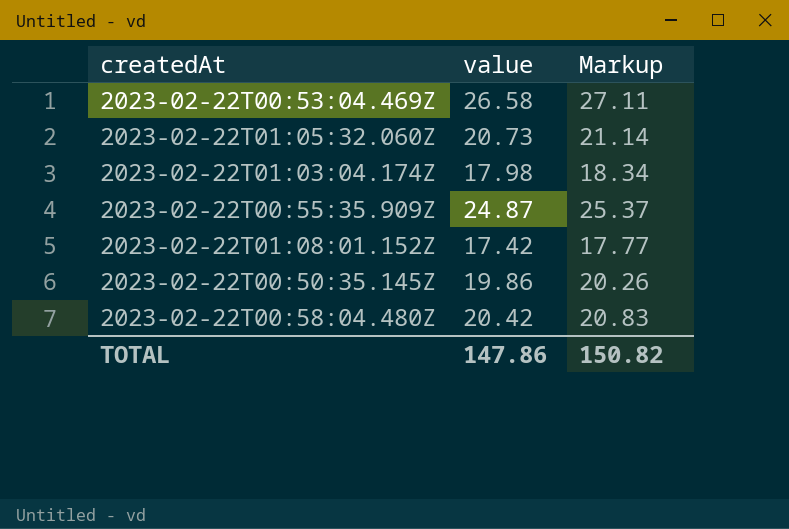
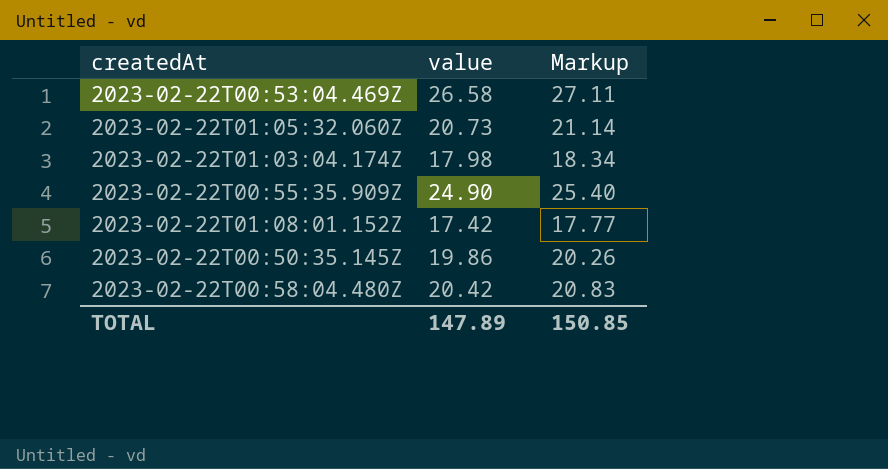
2023-02-22T00:55:35.909Z | value: 24.87 -> 24.90
2023-02-22T00:55:35.909Z | Markup: 25.37 -> 25.40
TOTAL | value: 147.86 -> 147.89
TOTAL | Markup: 150.82 -> 150.85

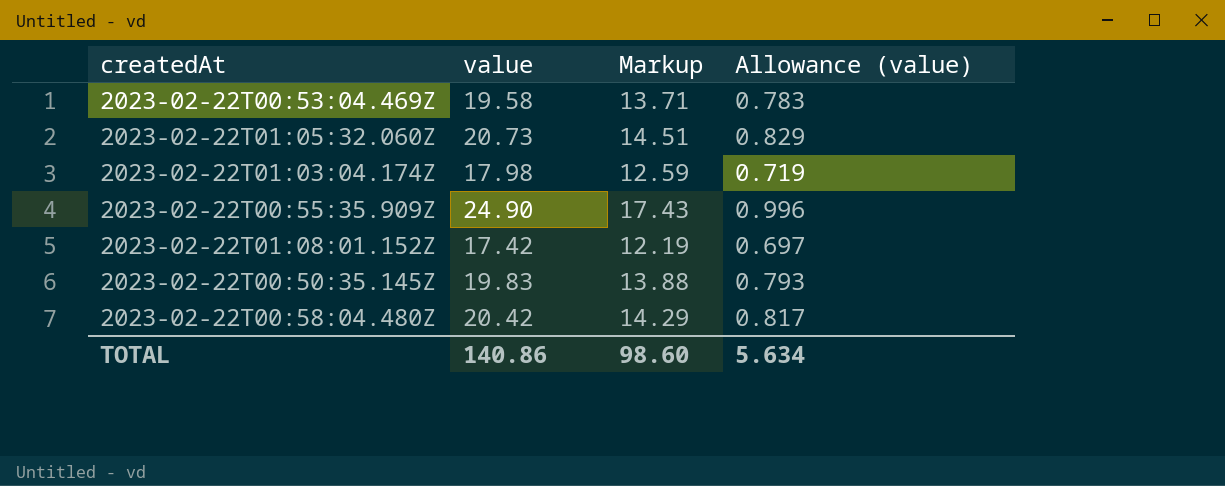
column Markup | formula: [value] * 1.02 -> [value] * 0.7
column Allowance (value) | formula: none -> [value] * 0.04
2023-02-22T00:53:04.469Z | value: 26.58 -> 19.58
2023-02-22T00:50:35.145Z | value: 19.86 -> 19.83
TOTAL | value: 147.89 -> 140.86
TOTAL | Markup: 150.85 -> 98.60

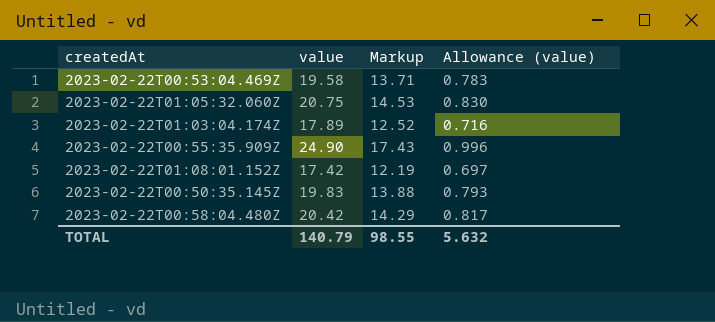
2023-02-22T01:05:32.060Z | value: 20.73 -> 20.75
2023-02-22T01:05:32.060Z | Markup: 14.51 -> 14.53
2023-02-22T01:05:32.060Z | Allowance (value): 0.829 -> 0.830
2023-02-22T01:03:04.174Z | value: 17.98 -> 17.89
2023-02-22T01:03:04.174Z | Markup: 12.59 -> 12.52
2023-02-22T01:03:04.174Z | Allowance (value): 0.719 -> 0.716
TOTAL | value: 140.86 -> 140.79
TOTAL | Markup: 98.60 -> 98.55
TOTAL | Allowance (value): 5.634 -> 5.632

